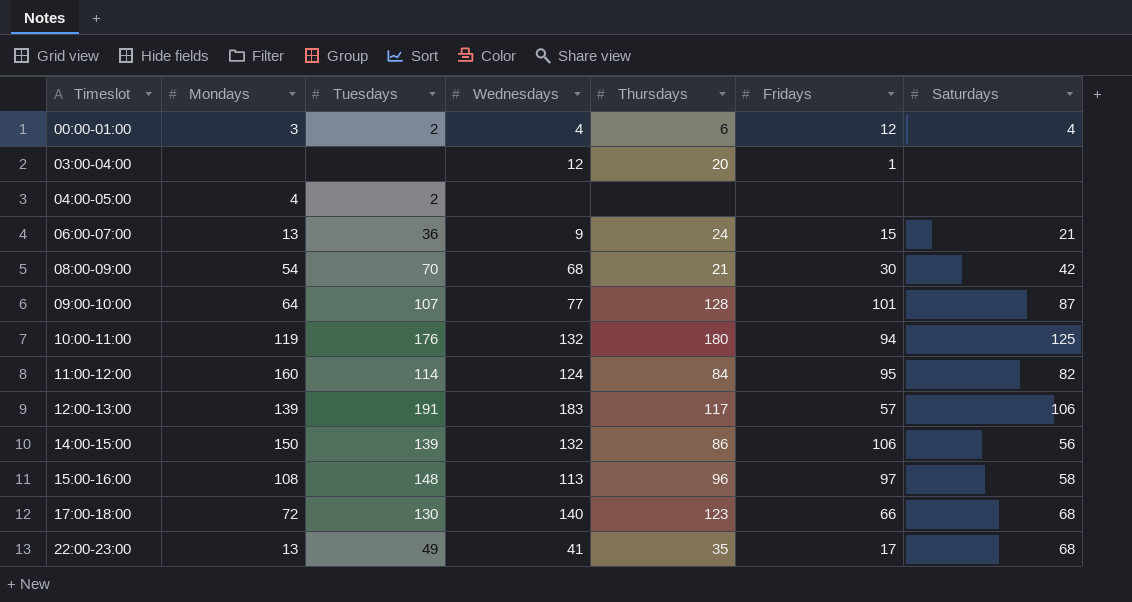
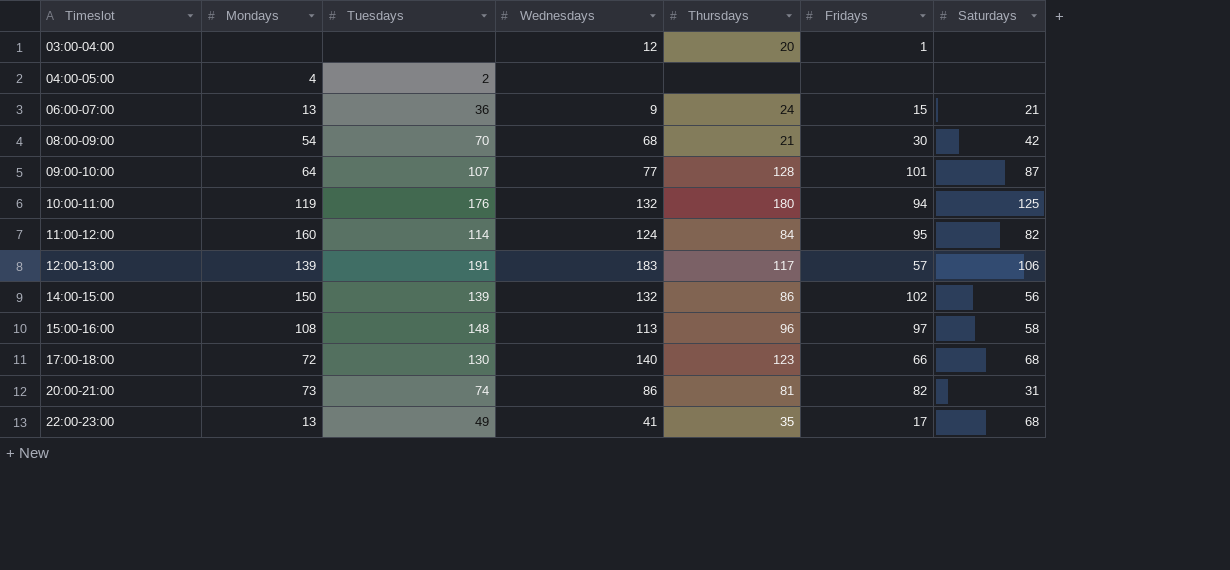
row 00:00-01:00: 3 | 2 | 4 | 6 | 12 | 4 -> none
14:00-15:00 | Fridays: 106 -> 102
row 20:00-21:00: none -> 73 | 74 | 86 | 81 | 82 | 31

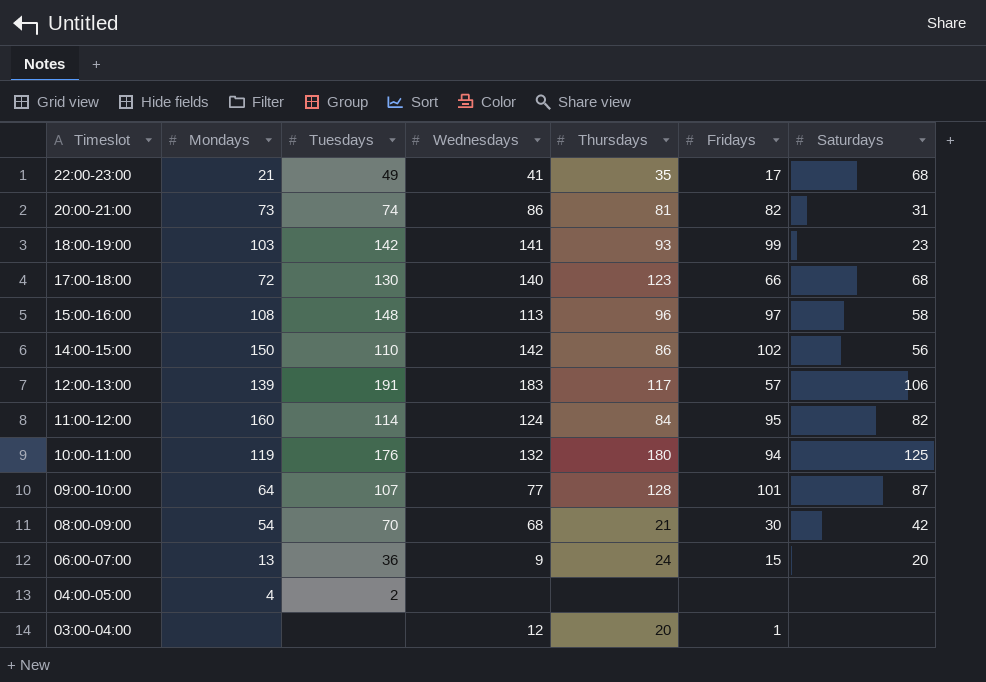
row order: Timeslot ascending -> Timeslot descending
22:00-23:00 | Mondays: 13 -> 21
row 18:00-19:00: none -> 103 | 142 | 141 | 93 | 99 | 23
14:00-15:00 | Tuesdays: 139 -> 110
14:00-15:00 | Wednesdays: 132 -> 142
06:00-07:00 | Saturdays: 21 -> 20

